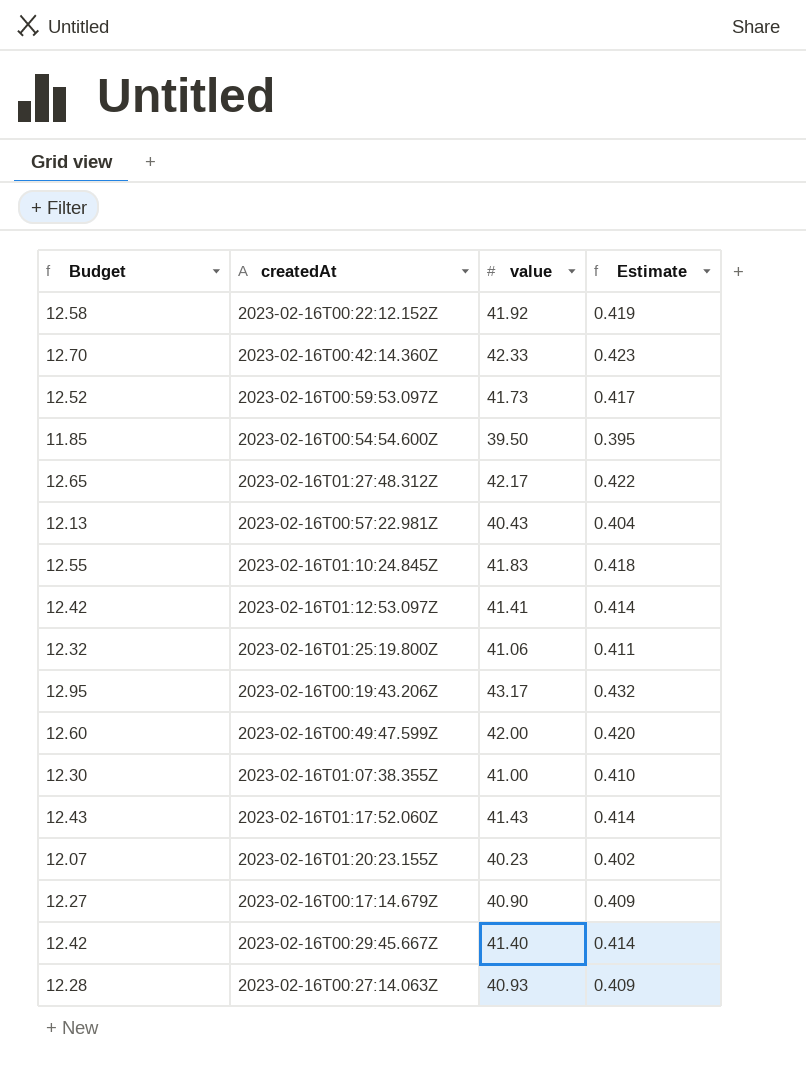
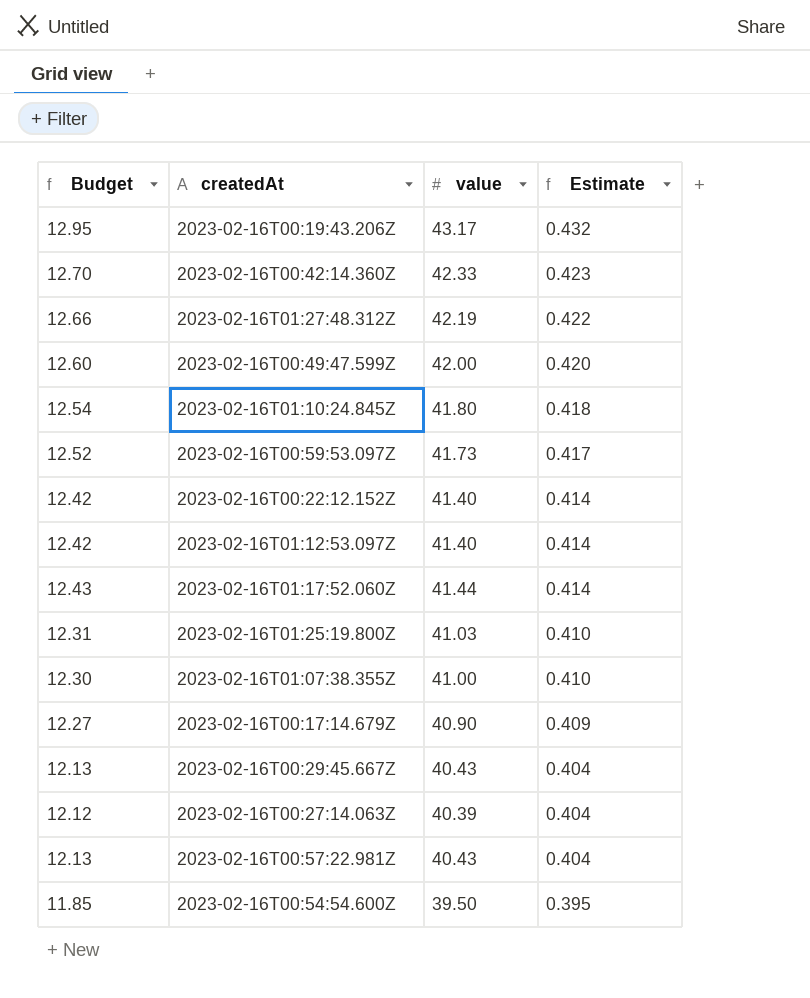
row order: none -> Estimate descending
row 2023-02-16T01:20:23.155Z: 12.07 | 40.23 | 0.402 -> none
2023-02-16T01:27:48.312Z | Budget: 12.65 -> 12.66
2023-02-16T01:27:48.312Z | value: 42.17 -> 42.19
2023-02-16T01:10:24.845Z | Budget: 12.55 -> 12.54
2023-02-16T01:10:24.845Z | value: 41.83 -> 41.80
2023-02-16T00:22:12.152Z | Budget: 12.58 -> 12.42
2023-02-16T00:22:12.152Z | value: 41.92 -> 41.40
2023-02-16T00:22:12.152Z | Estimate: 0.419 -> 0.414
2023-02-16T01:12:53.097Z | value: 41.41 -> 41.40
2023-02-16T01:17:52.060Z | value: 41.43 -> 41.44
2023-02-16T01:25:19.800Z | Budget: 12.32 -> 12.31
2023-02-16T01:25:19.800Z | value: 41.06 -> 41.03
2023-02-16T01:25:19.800Z | Estimate: 0.411 -> 0.410
2023-02-16T00:29:45.667Z | Budget: 12.42 -> 12.13
2023-02-16T00:29:45.667Z | value: 41.40 -> 40.43
2023-02-16T00:29:45.667Z | Estimate: 0.414 -> 0.404
2023-02-16T00:27:14.063Z | Budget: 12.28 -> 12.12
2023-02-16T00:27:14.063Z | value: 40.93 -> 40.39
2023-02-16T00:27:14.063Z | Estimate: 0.409 -> 0.404

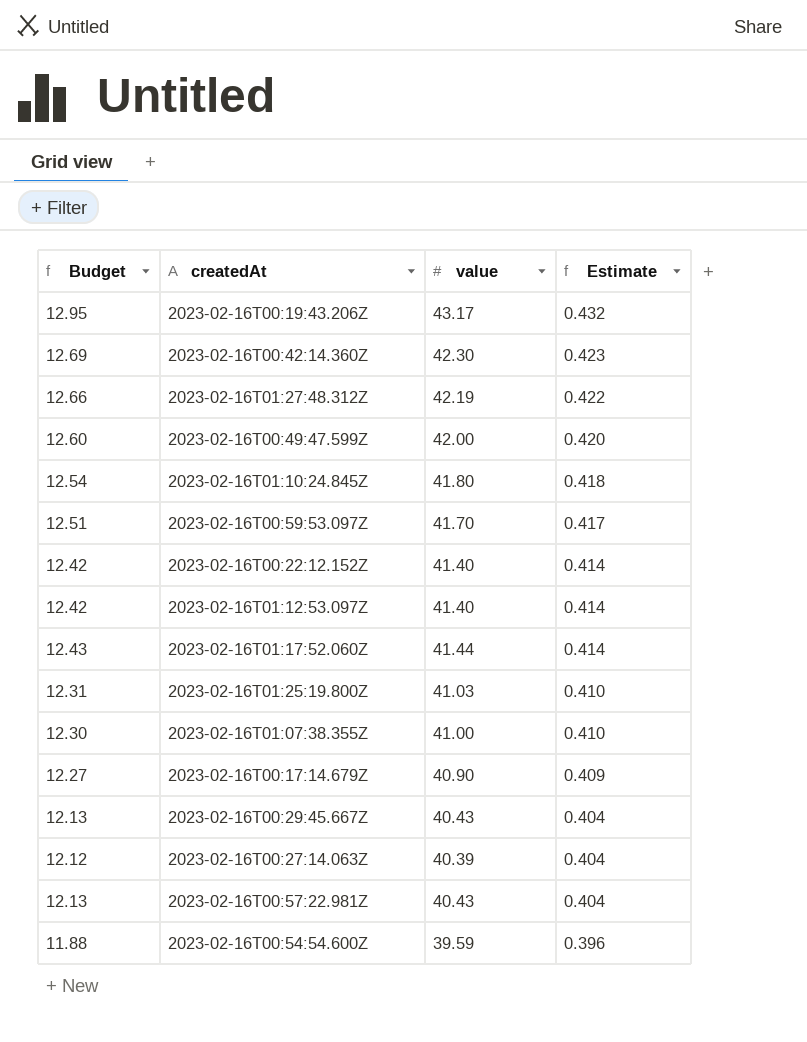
2023-02-16T00:42:14.360Z | Budget: 12.70 -> 12.69
2023-02-16T00:42:14.360Z | value: 42.33 -> 42.30
2023-02-16T00:59:53.097Z | Budget: 12.52 -> 12.51
2023-02-16T00:59:53.097Z | value: 41.73 -> 41.70
2023-02-16T00:54:54.600Z | Budget: 11.85 -> 11.88
2023-02-16T00:54:54.600Z | value: 39.50 -> 39.59
2023-02-16T00:54:54.600Z | Estimate: 0.395 -> 0.396

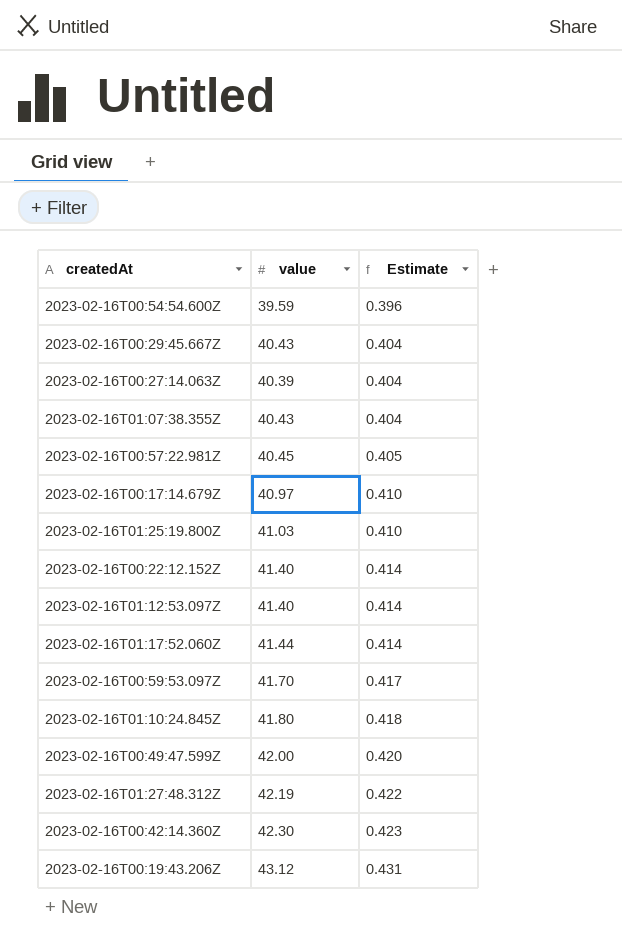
row order: Estimate descending -> Estimate ascending
column Budget | formula: [value] * 0.3 -> none
2023-02-16T01:07:38.355Z | value: 41.00 -> 40.43
2023-02-16T01:07:38.355Z | Estimate: 0.410 -> 0.404
2023-02-16T00:57:22.981Z | value: 40.43 -> 40.45
2023-02-16T00:57:22.981Z | Estimate: 0.404 -> 0.405
2023-02-16T00:17:14.679Z | value: 40.90 -> 40.97
2023-02-16T00:17:14.679Z | Estimate: 0.409 -> 0.410
2023-02-16T00:19:43.206Z | value: 43.17 -> 43.12
2023-02-16T00:19:43.206Z | Estimate: 0.432 -> 0.431

